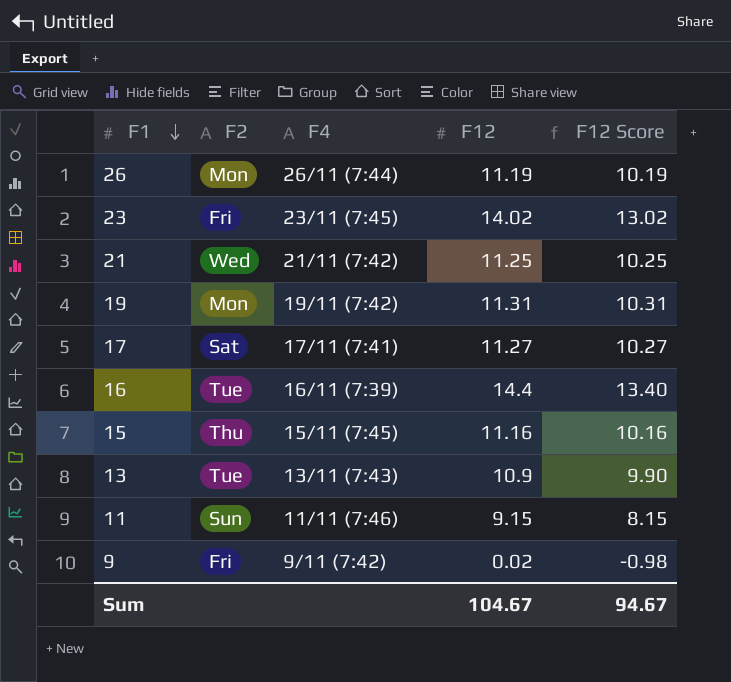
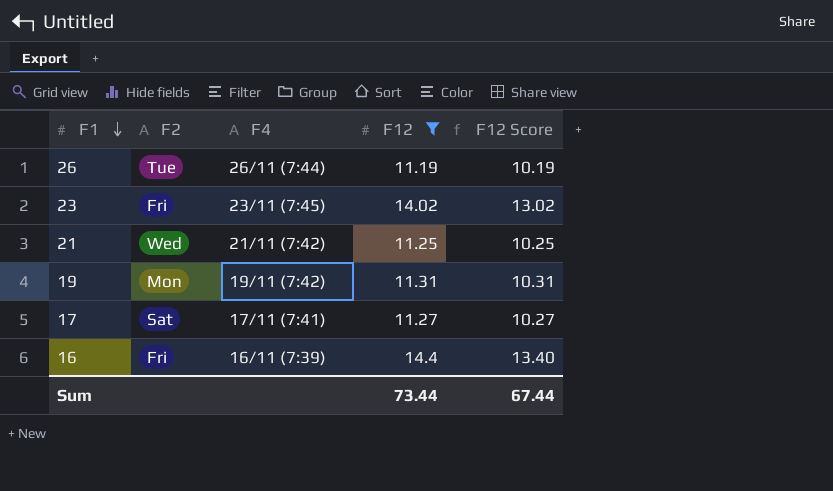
filter: none -> F12 >= 11.19
26 | F2: Mon -> Tue
16 | F2: Tue -> Fri
Sum | F12: 104.67 -> 73.44
Sum | F12 Score: 94.67 -> 67.44

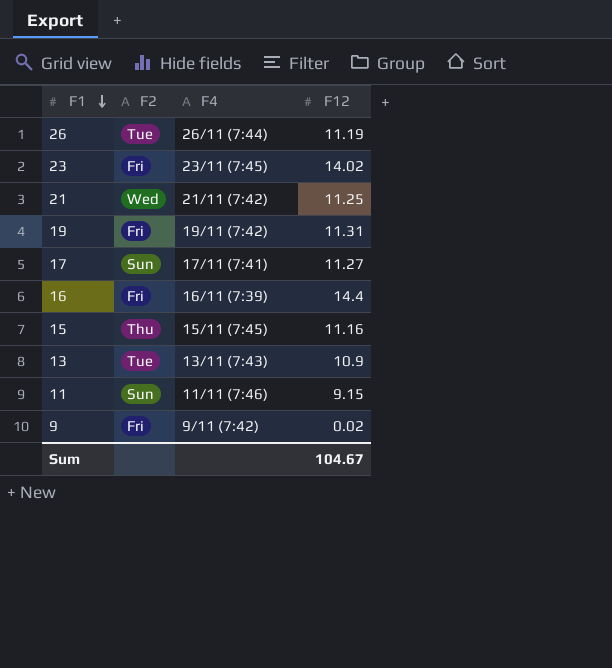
filter: F12 >= 11.19 -> none
column F12 Score | formula: [F12] - 1 -> none
19 | F2: Mon -> Fri
17 | F2: Sat -> Sun
Sum | F12: 73.44 -> 104.67

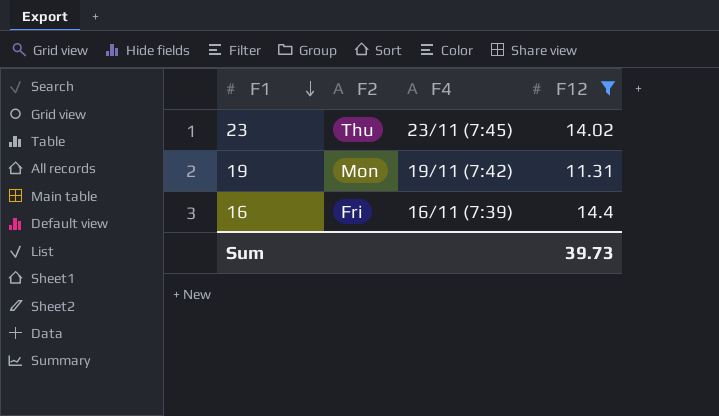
filter: none -> F12 >= 11.31
23 | F2: Fri -> Thu
19 | F2: Fri -> Mon
Sum | F12: 104.67 -> 39.73

